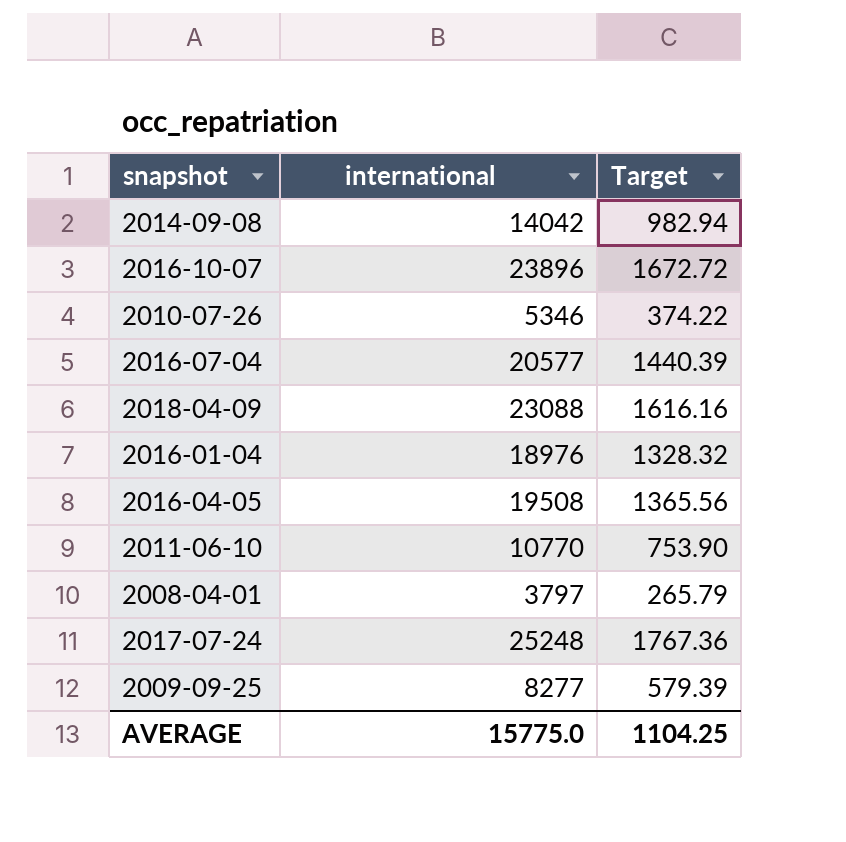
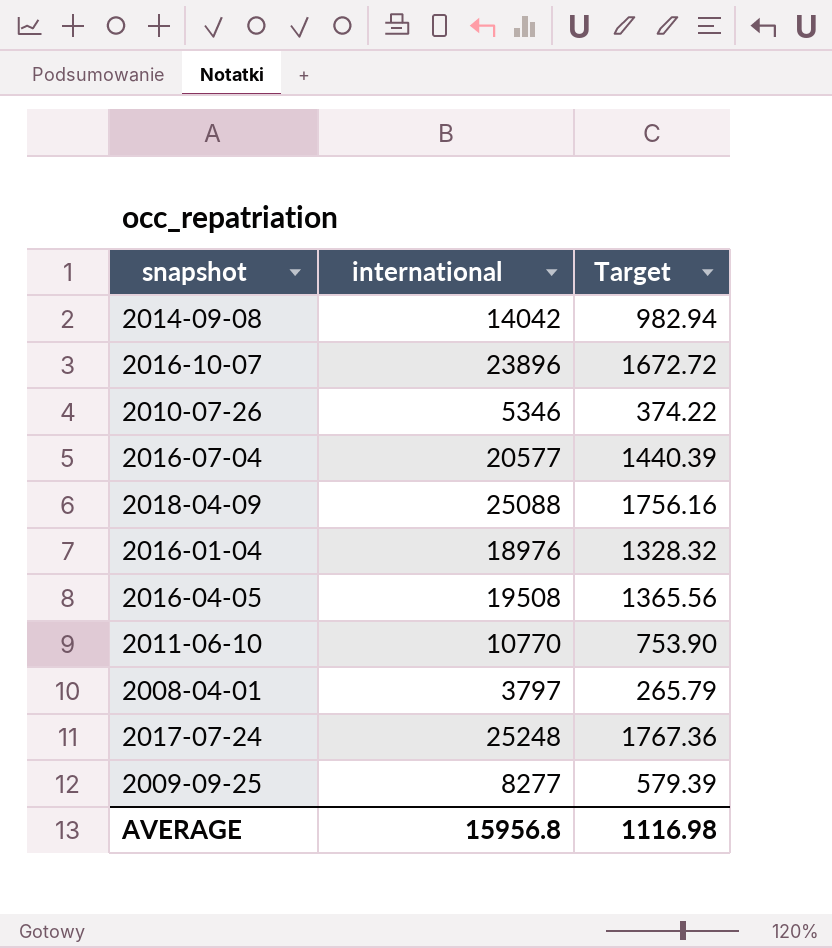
2018-04-09 | international: 23088 -> 25088
2018-04-09 | Target: 1616.16 -> 1756.16
AVERAGE | international: 15775.0 -> 15956.8
AVERAGE | Target: 1104.25 -> 1116.98

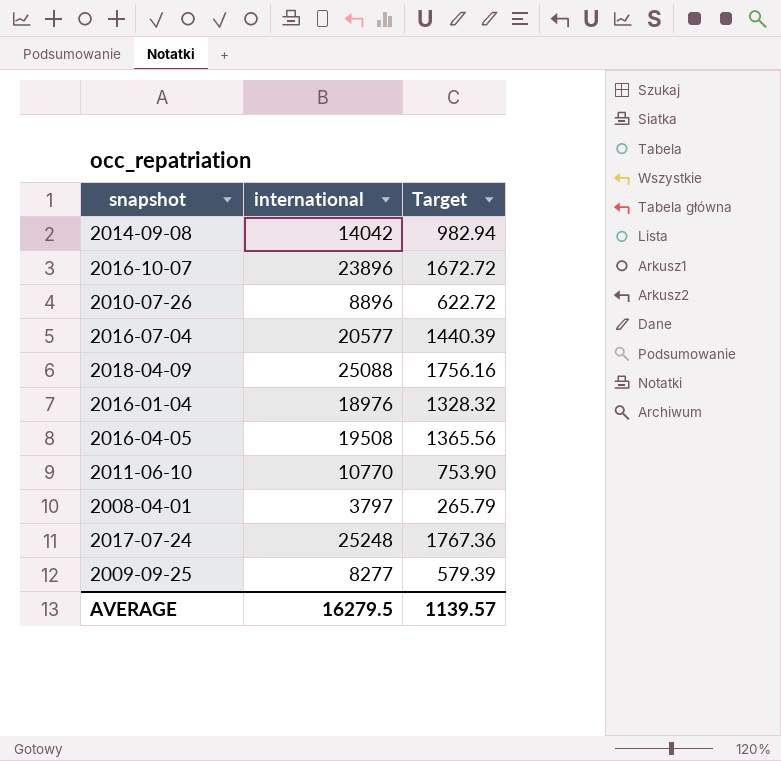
2010-07-26 | international: 5346 -> 8896
2010-07-26 | Target: 374.22 -> 622.72
AVERAGE | international: 15956.8 -> 16279.5
AVERAGE | Target: 1116.98 -> 1139.57

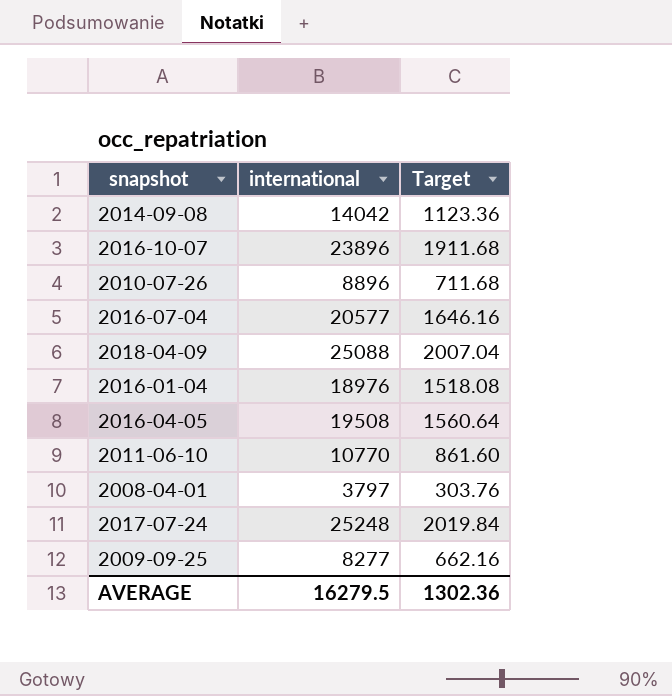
column Target | formula: [international] * 0.07 -> [international] * 0.08
AVERAGE | Target: 1139.57 -> 1302.36

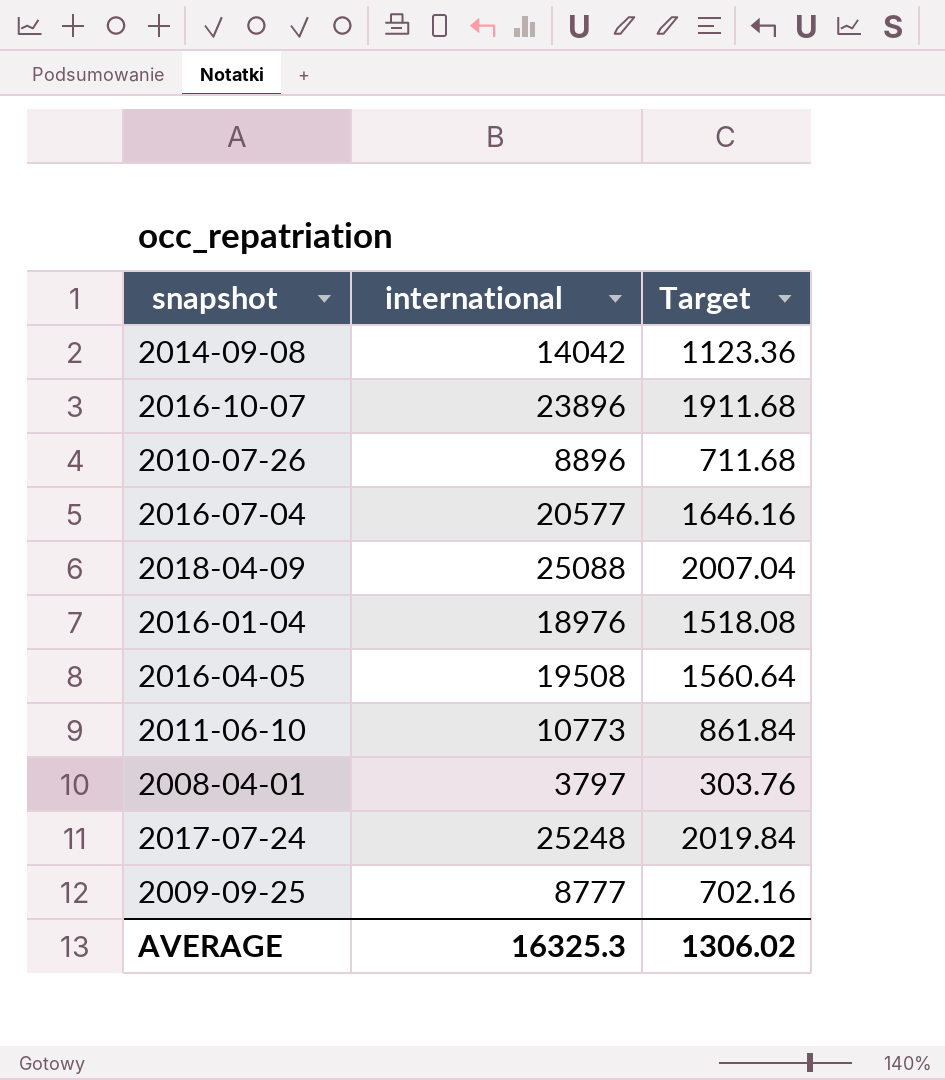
2011-06-10 | international: 10770 -> 10773
2011-06-10 | Target: 861.60 -> 861.84
2009-09-25 | international: 8277 -> 8777
2009-09-25 | Target: 662.16 -> 702.16
AVERAGE | international: 16279.5 -> 16325.3
AVERAGE | Target: 1302.36 -> 1306.02

